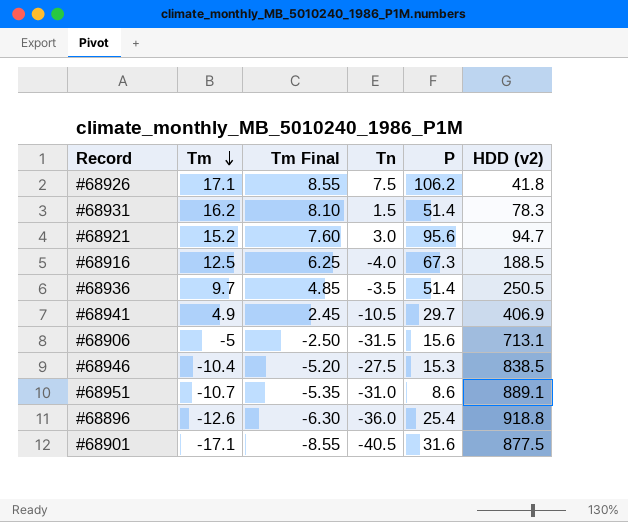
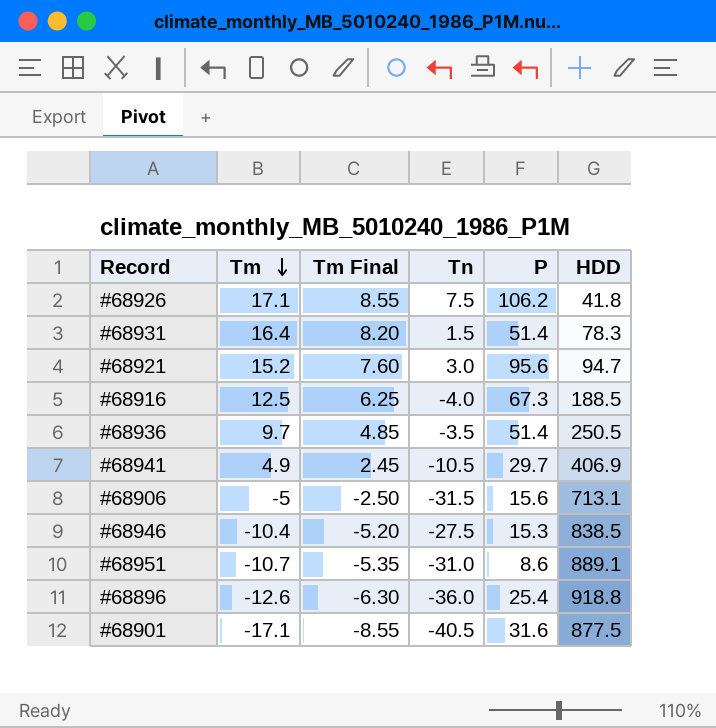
column name: HDD (v2) -> HDD
#68931 | Tm: 16.2 -> 16.4
#68931 | Tm Final: 8.10 -> 8.20

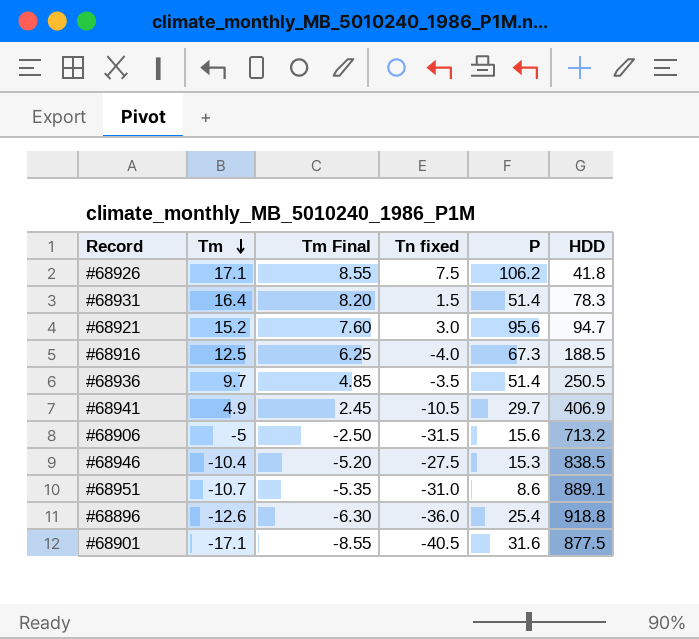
column name: Tn -> Tn fixed
#68906 | HDD: 713.1 -> 713.2

